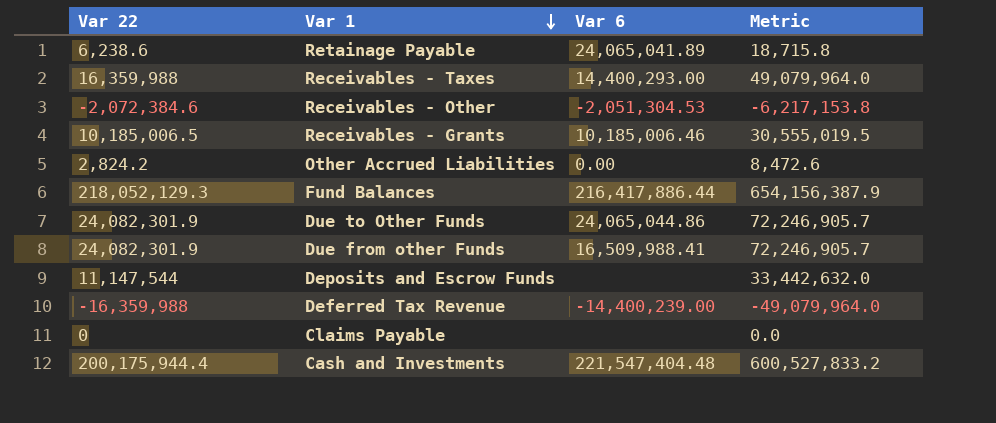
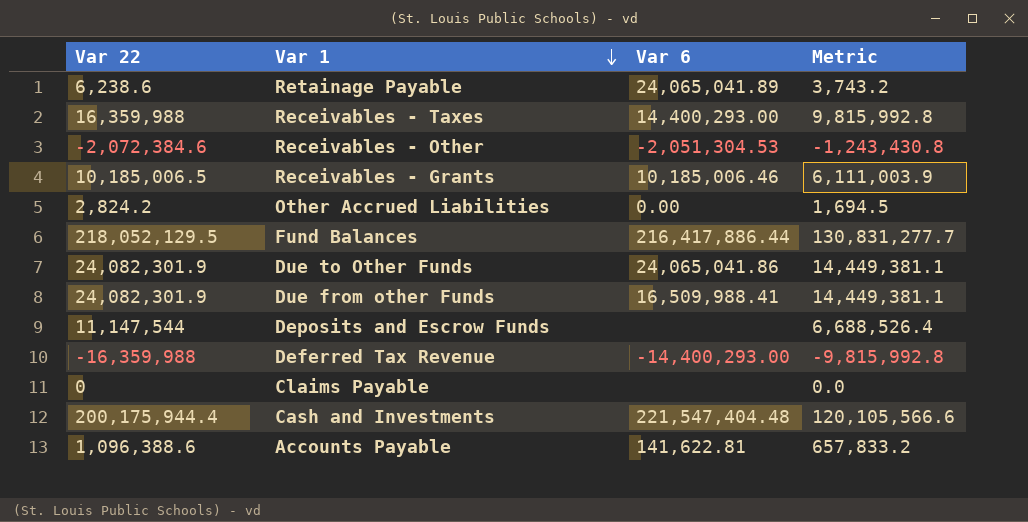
column Metric | formula: [Var 22] * 3 -> [Var 22] * 0.6
Fund Balances | Var 22: 218,052,129.3 -> 218,052,129.5
Due to Other Funds | Var 6: 24,065,044.86 -> 24,065,041.86
Deferred Tax Revenue | Var 6: -14,400,239.00 -> -14,400,293.00
row Accounts Payable: none -> 1,096,388.6 | 141,622.81 | 657,833.2

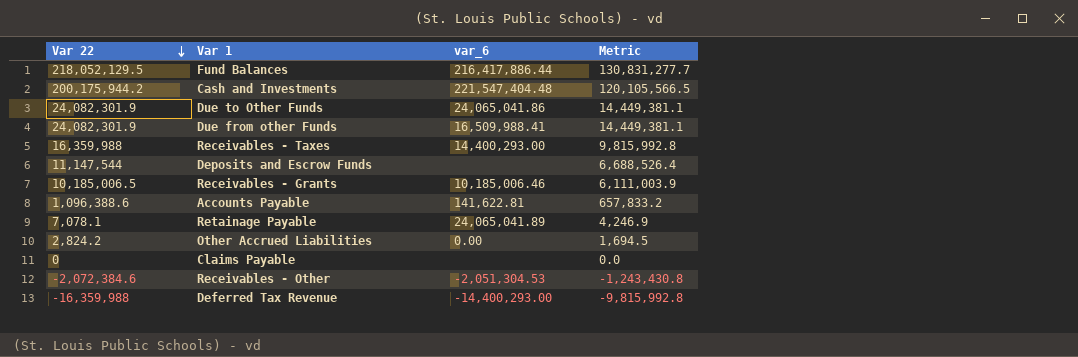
row order: Var 1 descending -> Var 22 descending
column name: Var 6 -> var_6
Cash and Investments | Var 22: 200,175,944.4 -> 200,175,944.2
Cash and Investments | Metric: 120,105,566.6 -> 120,105,566.5
Retainage Payable | Var 22: 6,238.6 -> 7,078.1
Retainage Payable | Metric: 3,743.2 -> 4,246.9

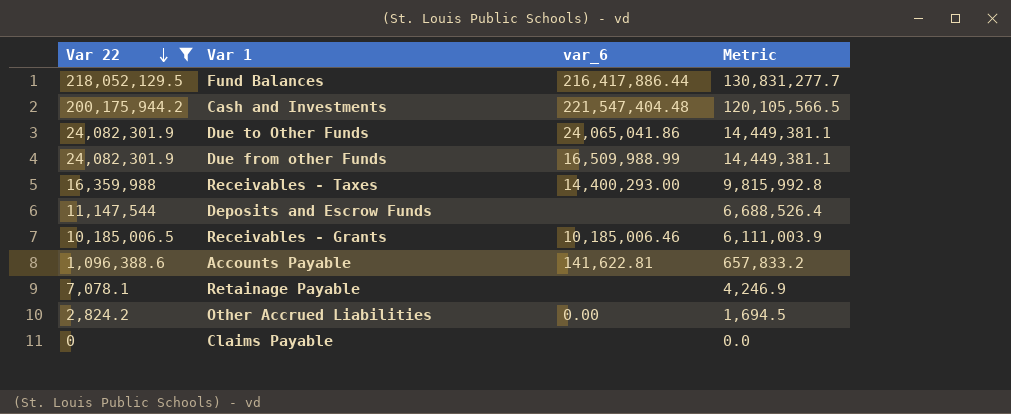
filter: none -> Var 22 >= 0
Due from other Funds | var_6: 16,509,988.41 -> 16,509,988.99
Retainage Payable | var_6: 24,065,041.89 -> none

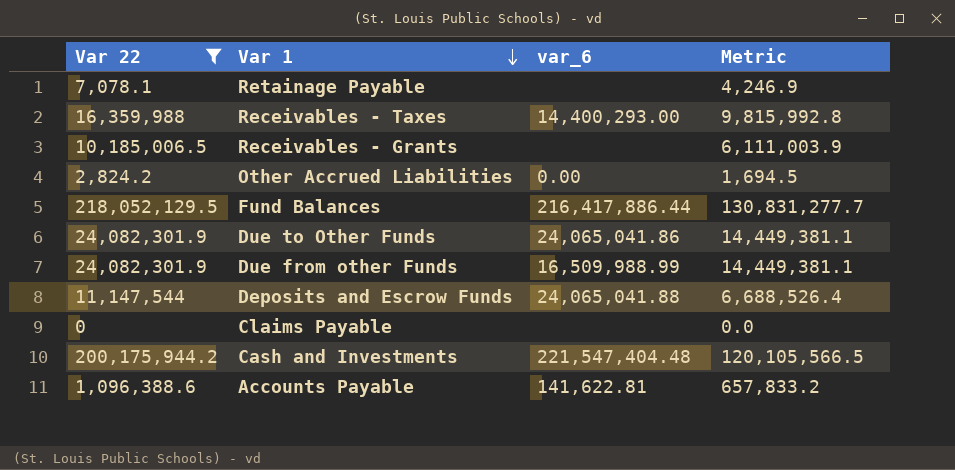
row order: Var 22 descending -> Var 1 descending
Receivables - Grants | var_6: 10,185,006.46 -> none
Deposits and Escrow Funds | var_6: none -> 24,065,041.88

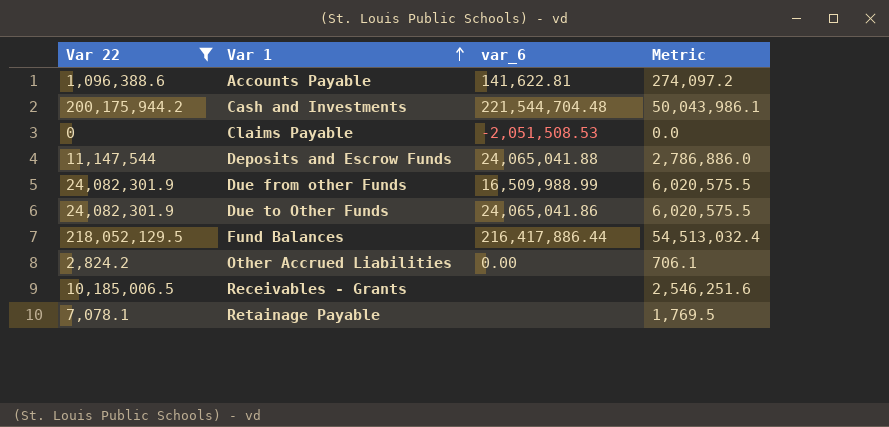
row order: Var 1 descending -> Var 1 ascending
column Metric | formula: [Var 22] * 0.6 -> [Var 22] * 0.25
row Receivables - Taxes: 16,359,988 | 14,400,293.00 | 9,815,992.8 -> none
Cash and Investments | var_6: 221,547,404.48 -> 221,544,704.48
Claims Payable | var_6: none -> -2,051,508.53

